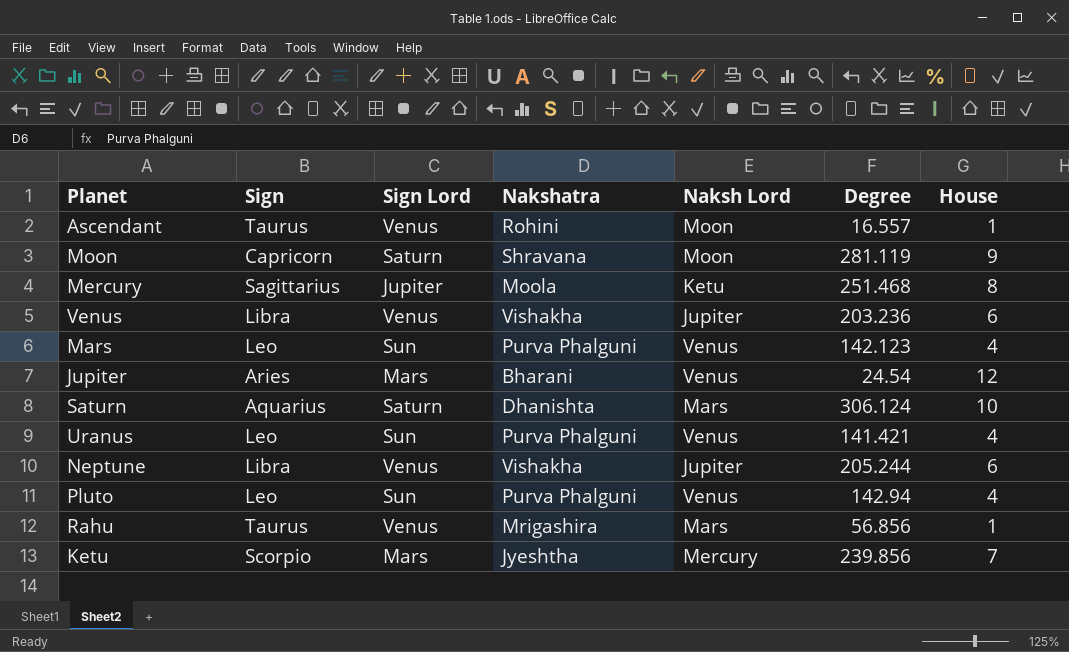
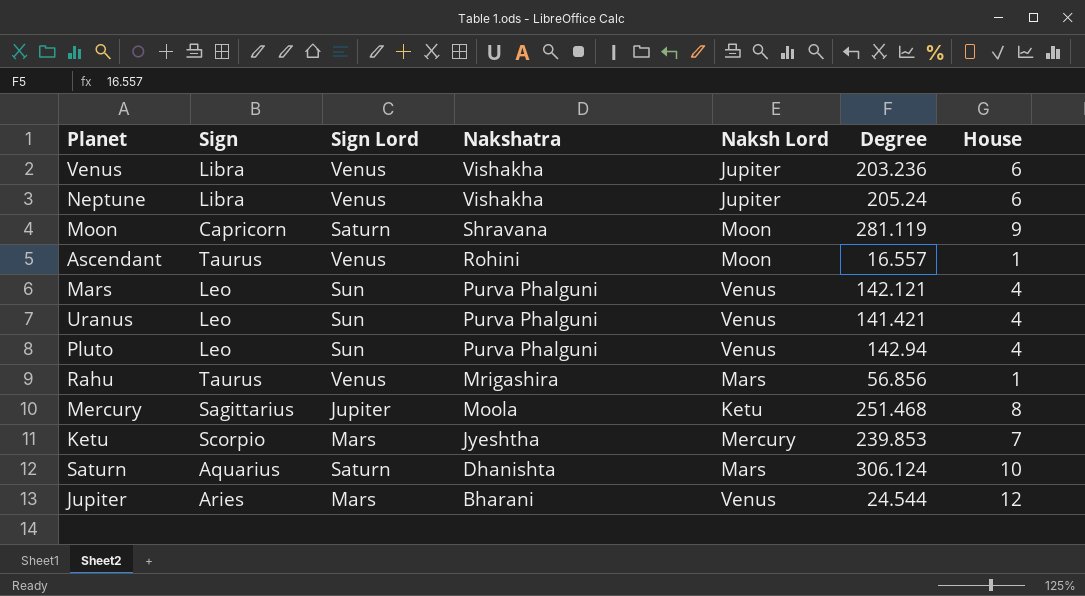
row order: none -> Nakshatra descending
Neptune | Degree: 205.244 -> 205.24
Mars | Degree: 142.123 -> 142.121
Ketu | Degree: 239.856 -> 239.853
Jupiter | Degree: 24.54 -> 24.544

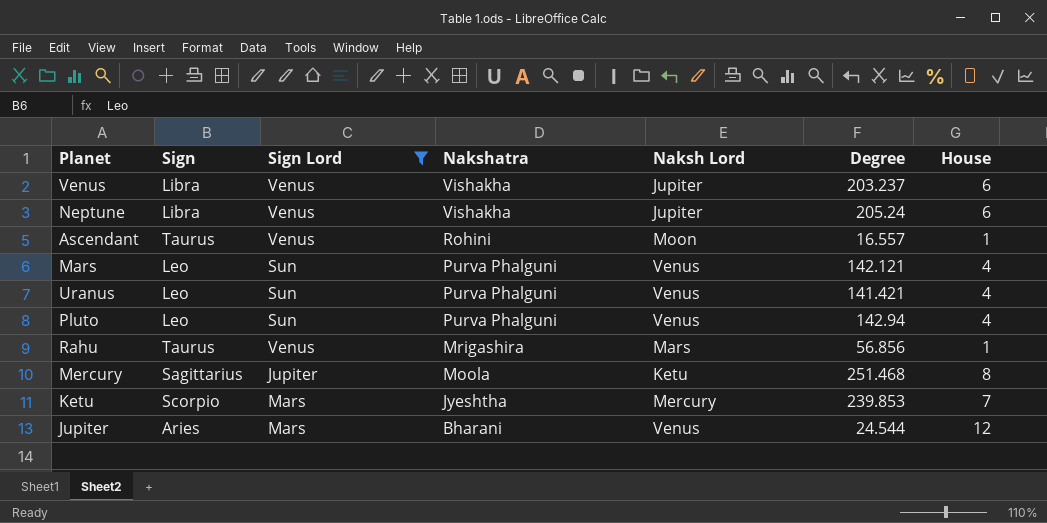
filter: none -> Sign Lord != Saturn
Venus | Degree: 203.236 -> 203.237

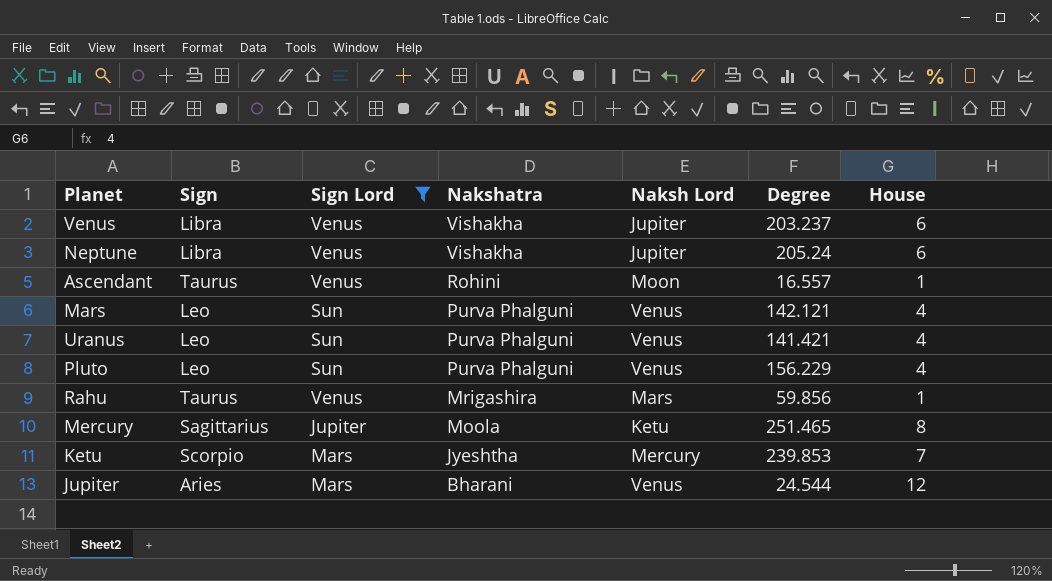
Pluto | Degree: 142.94 -> 156.229
Rahu | Degree: 56.856 -> 59.856
Mercury | Degree: 251.468 -> 251.465

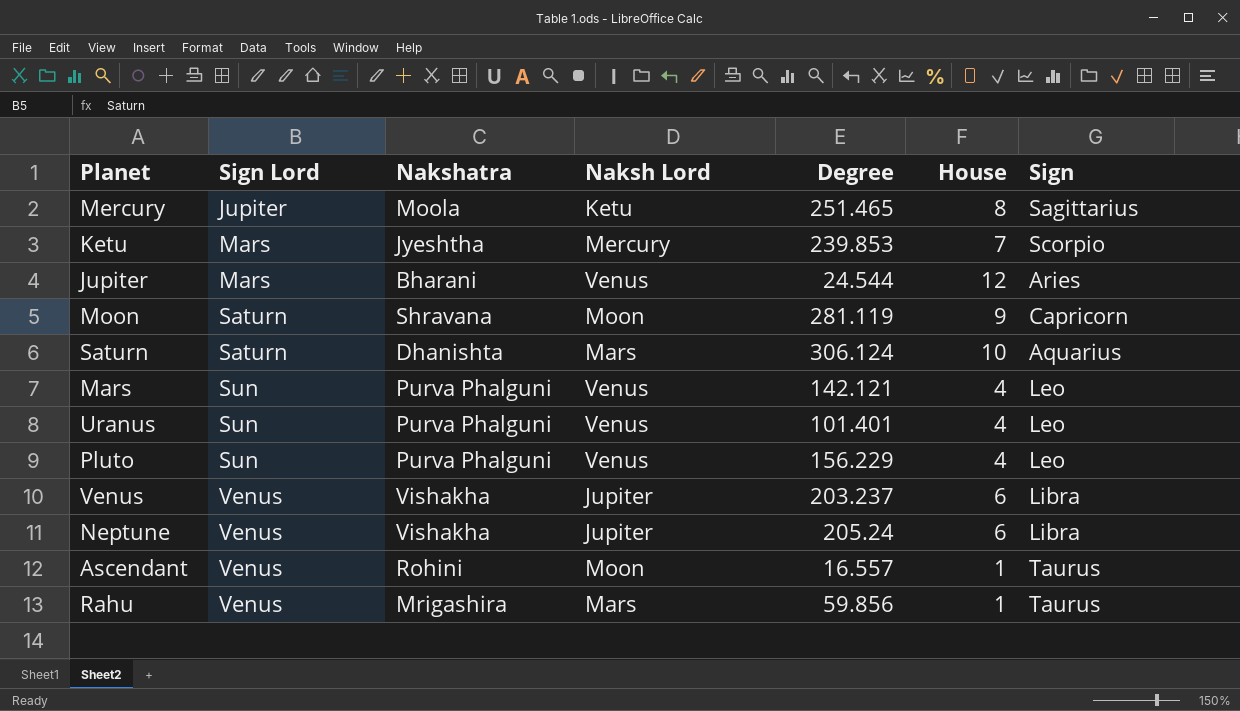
filter: Sign Lord != Saturn -> none
row order: Nakshatra descending -> Sign Lord ascending
column Sign | position: 2 -> 7
Uranus | Degree: 141.421 -> 101.401

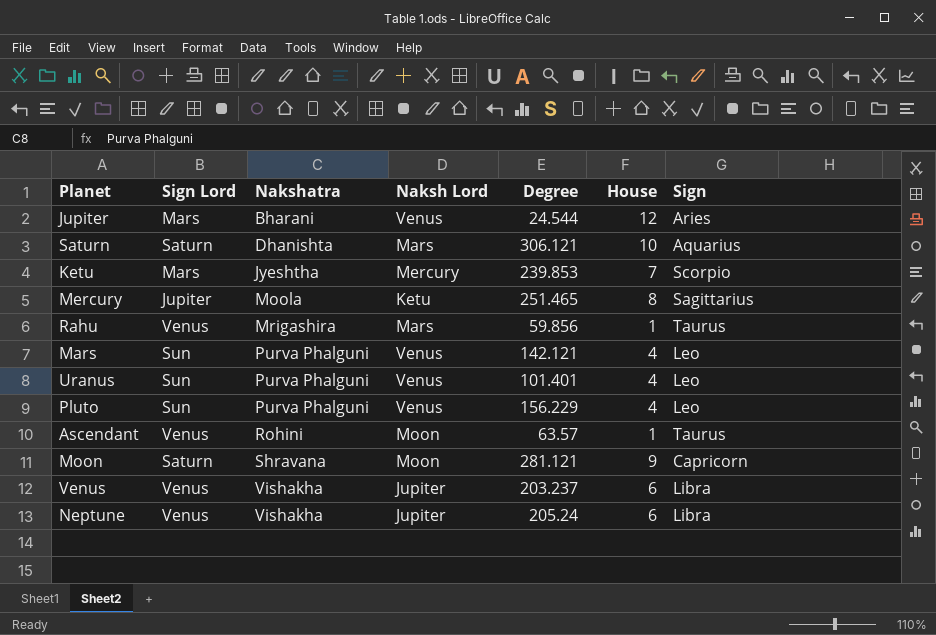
row order: Sign Lord ascending -> Nakshatra ascending
Saturn | Degree: 306.124 -> 306.121
Ascendant | Degree: 16.557 -> 63.57
Moon | Degree: 281.119 -> 281.121

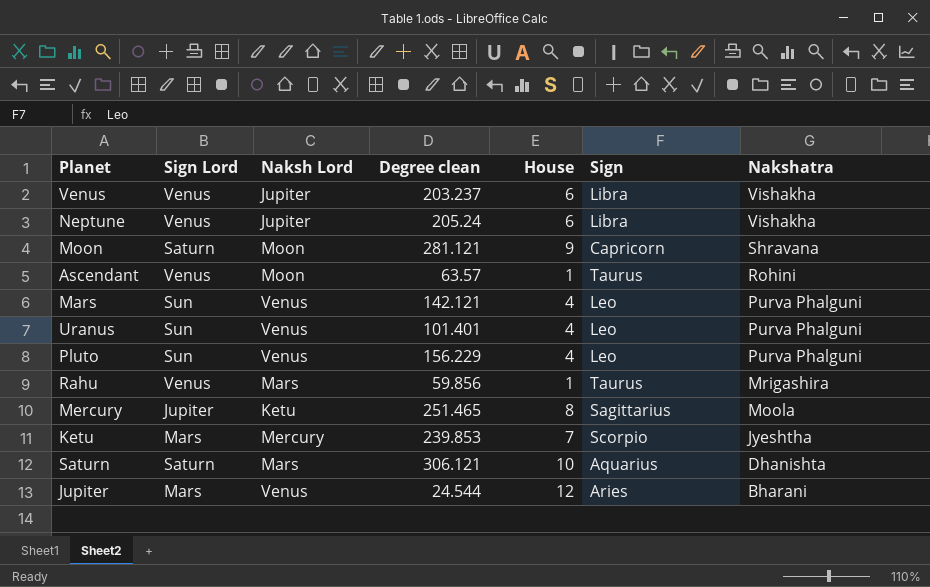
row order: Nakshatra ascending -> Nakshatra descending
column name: Degree -> Degree clean
column Nakshatra | position: 3 -> 7

